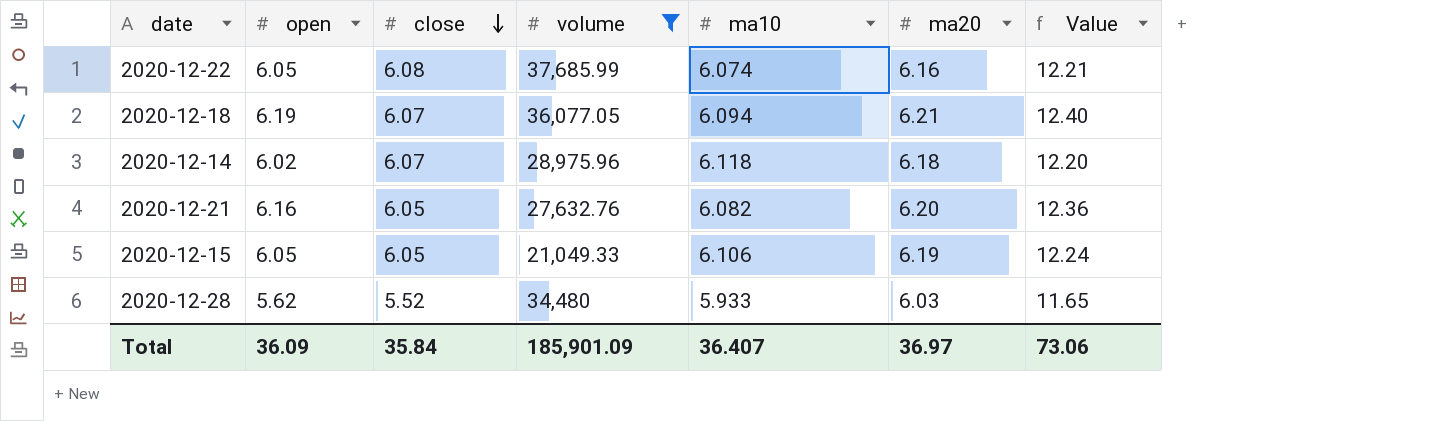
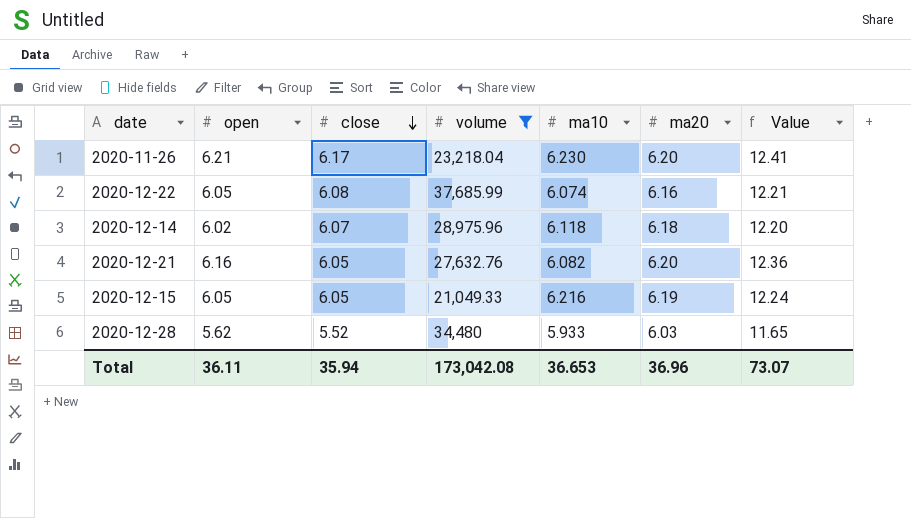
row 2020-12-18: 6.19 | 6.07 | 36,077.05 | 6.094 | 6.21 | 12.40 -> none
row 2020-11-26: none -> 6.21 | 6.17 | 23,218.04 | 6.230 | 6.20 | 12.41
2020-12-15 | ma10: 6.106 -> 6.216
Total | open: 36.09 -> 36.11
Total | close: 35.84 -> 35.94
Total | volume: 185,901.09 -> 173,042.08
Total | ma10: 36.407 -> 36.653
Total | ma20: 36.97 -> 36.96
Total | Value: 73.06 -> 73.07

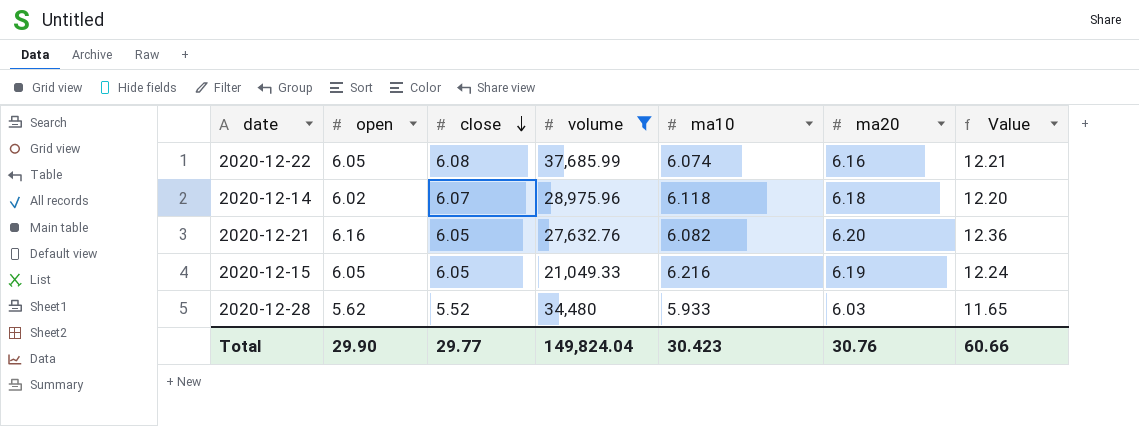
row 2020-11-26: 6.21 | 6.17 | 23,218.04 | 6.230 | 6.20 | 12.41 -> none
Total | open: 36.11 -> 29.90
Total | close: 35.94 -> 29.77
Total | volume: 173,042.08 -> 149,824.04
Total | ma10: 36.653 -> 30.423
Total | ma20: 36.96 -> 30.76
Total | Value: 73.07 -> 60.66

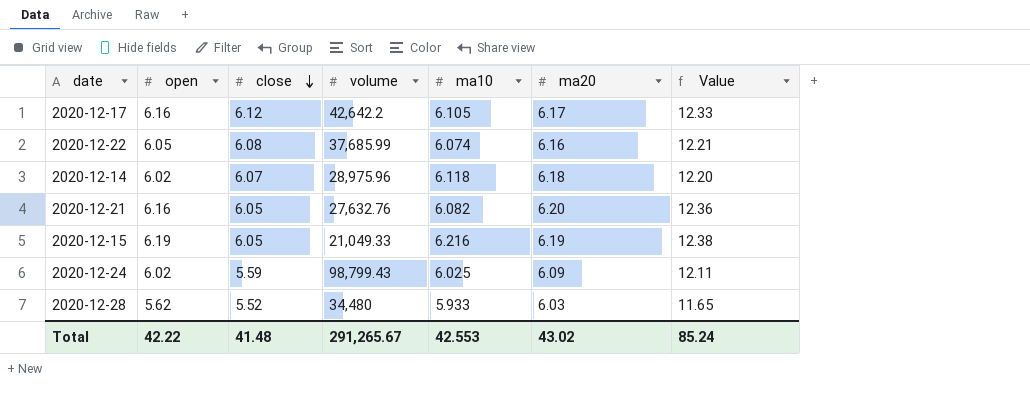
filter: volume <= 37,685.99 -> none
2020-12-15 | open: 6.05 -> 6.19
2020-12-15 | Value: 12.24 -> 12.38
Total | open: 29.90 -> 42.22
Total | close: 29.77 -> 41.48
Total | volume: 149,824.04 -> 291,265.67
Total | ma10: 30.423 -> 42.553
Total | ma20: 30.76 -> 43.02
Total | Value: 60.66 -> 85.24

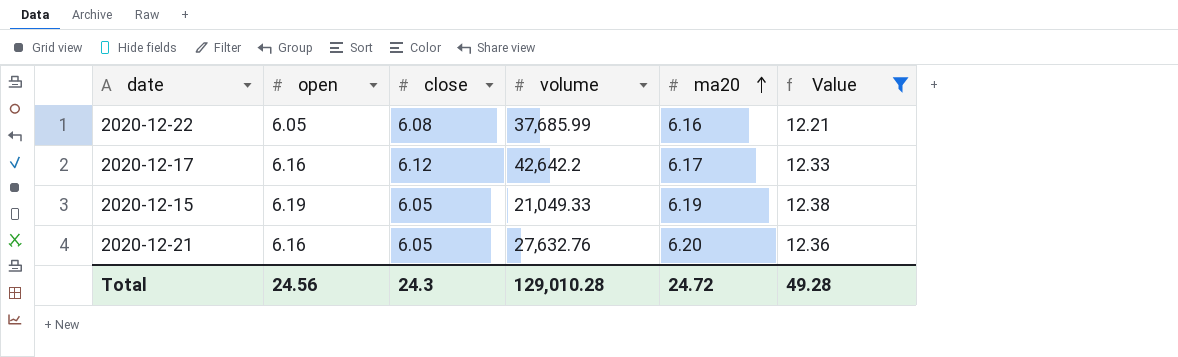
filter: none -> Value >= 12.21
row order: close descending -> ma20 ascending
column ma10 | position: 5 -> none
Total | open: 42.22 -> 24.56
Total | close: 41.48 -> 24.3
Total | volume: 291,265.67 -> 129,010.28
Total | ma20: 43.02 -> 24.72
Total | Value: 85.24 -> 49.28

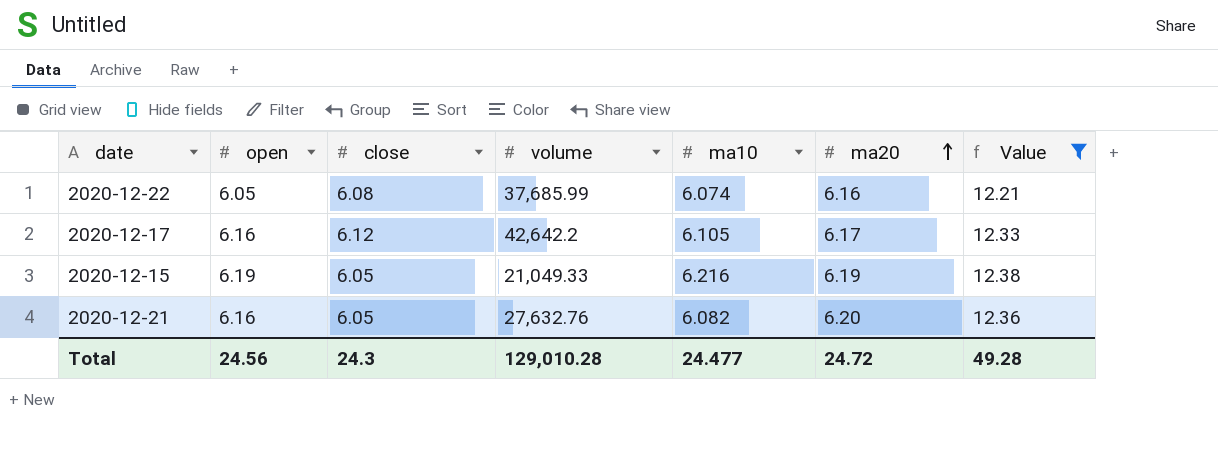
column ma10 | position: none -> 5

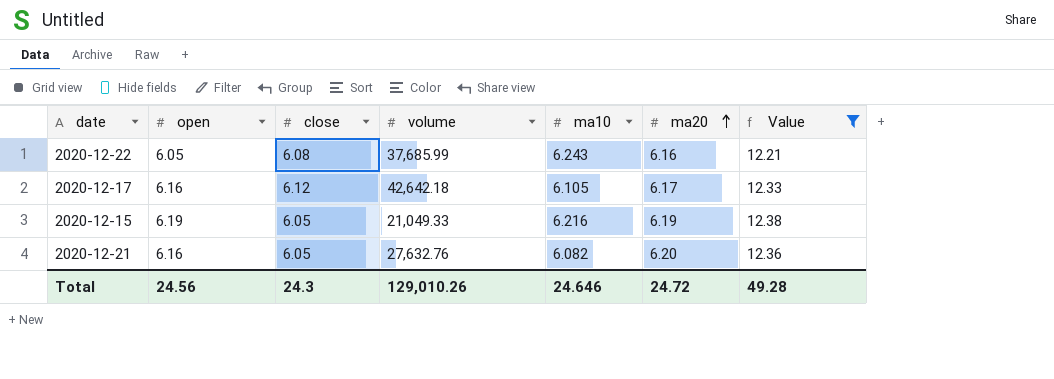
2020-12-22 | ma10: 6.074 -> 6.243
2020-12-17 | volume: 42,642.2 -> 42,642.18
Total | volume: 129,010.28 -> 129,010.26
Total | ma10: 24.477 -> 24.646

